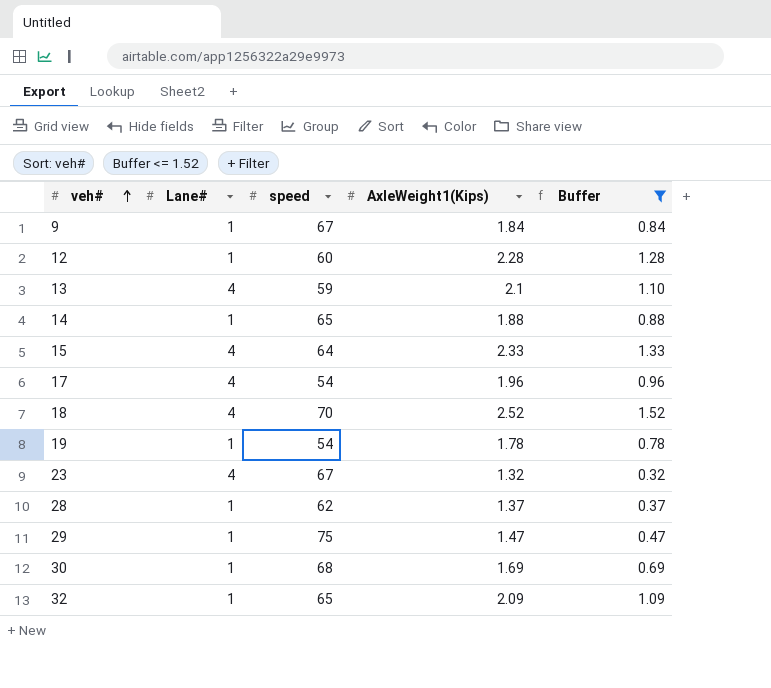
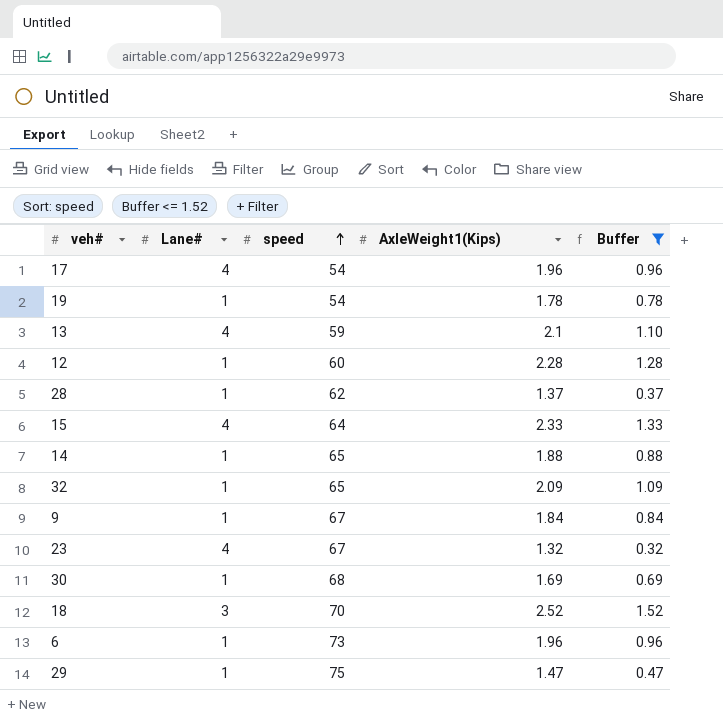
row order: veh# ascending -> speed ascending
18 | Lane#: 4 -> 3
row 6: none -> 1 | 73 | 1.96 | 0.96

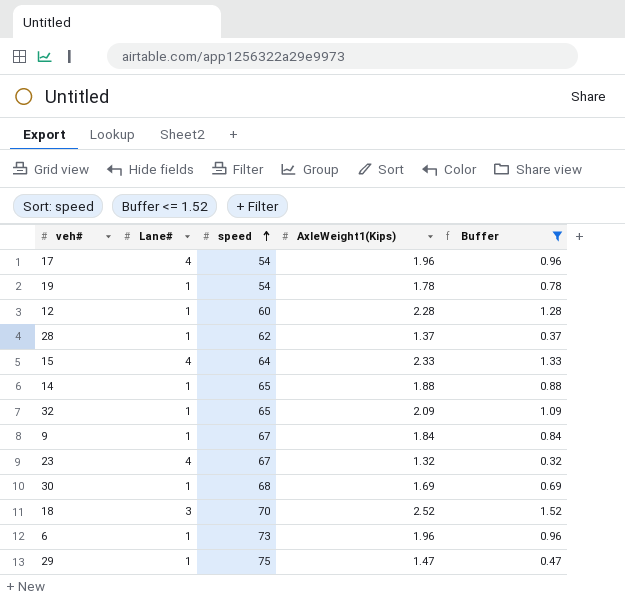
row 13: 4 | 59 | 2.1 | 1.10 -> none

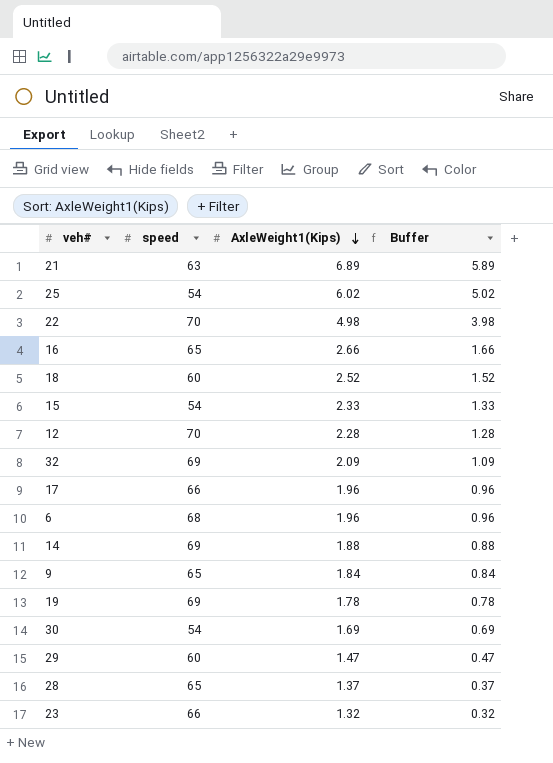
filter: Buffer <= 1.52 -> none
row order: speed ascending -> AxleWeight1(Kips) descending
column Lane# | position: 2 -> none
18 | speed: 70 -> 60
15 | speed: 64 -> 54
12 | speed: 60 -> 70
32 | speed: 65 -> 69
17 | speed: 54 -> 66
6 | speed: 73 -> 68
14 | speed: 65 -> 69
9 | speed: 67 -> 65
19 | speed: 54 -> 69
30 | speed: 68 -> 54
29 | speed: 75 -> 60
28 | speed: 62 -> 65
23 | speed: 67 -> 66

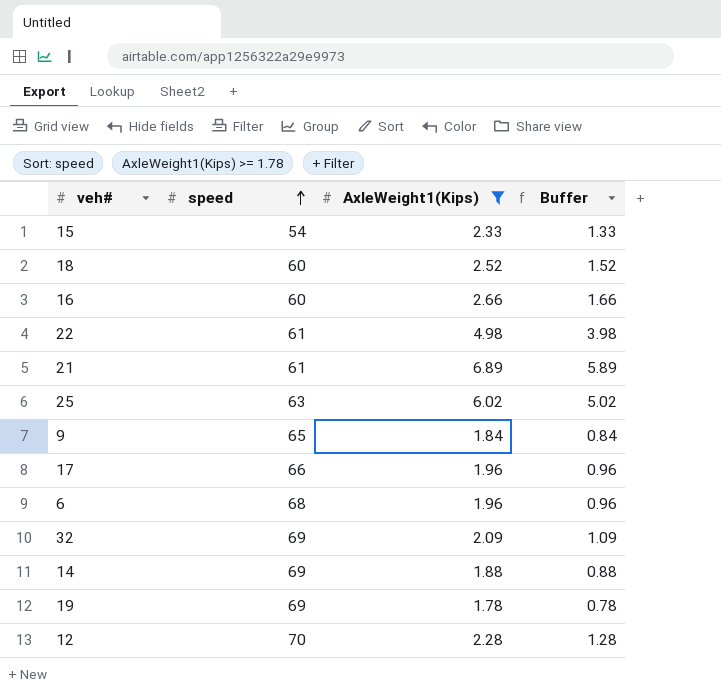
filter: none -> AxleWeight1(Kips) >= 1.78
row order: AxleWeight1(Kips) descending -> speed ascending
16 | speed: 65 -> 60
22 | speed: 70 -> 61
21 | speed: 63 -> 61
25 | speed: 54 -> 63

